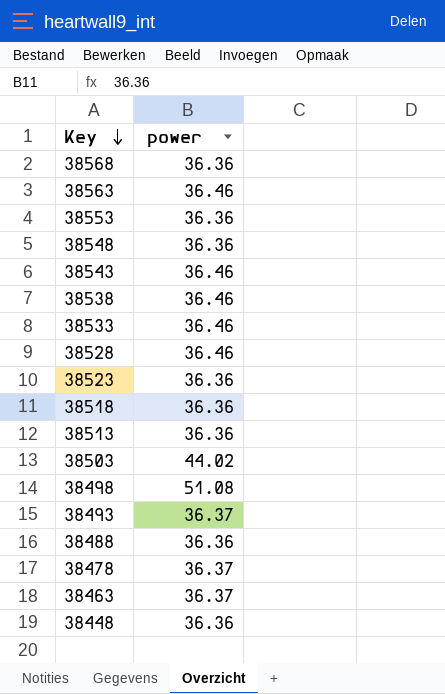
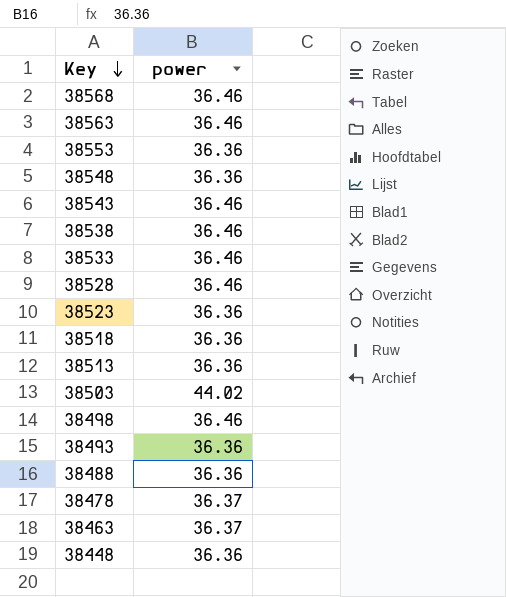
38568 | power: 36.36 -> 36.46
38498 | power: 51.08 -> 36.46
38493 | power: 36.37 -> 36.36

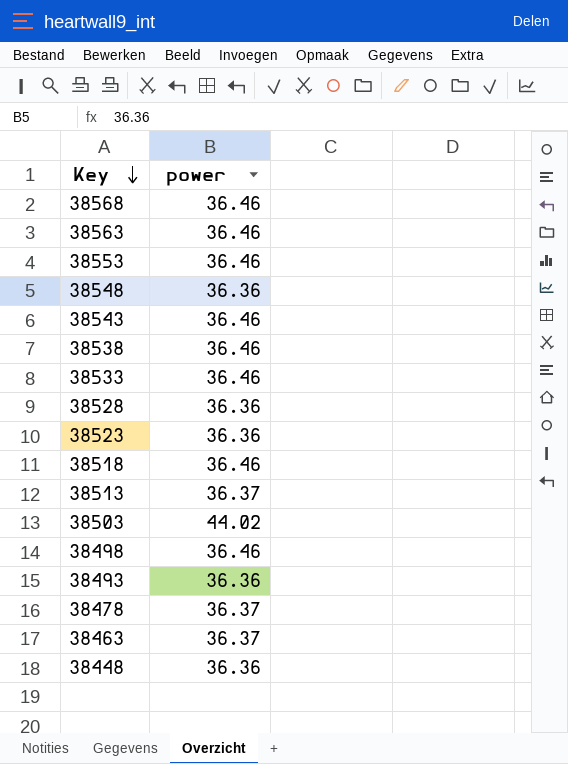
row 38488: 36.36 -> none
38553 | power: 36.36 -> 36.46
38528 | power: 36.46 -> 36.36
38518 | power: 36.36 -> 36.46
38513 | power: 36.36 -> 36.37

